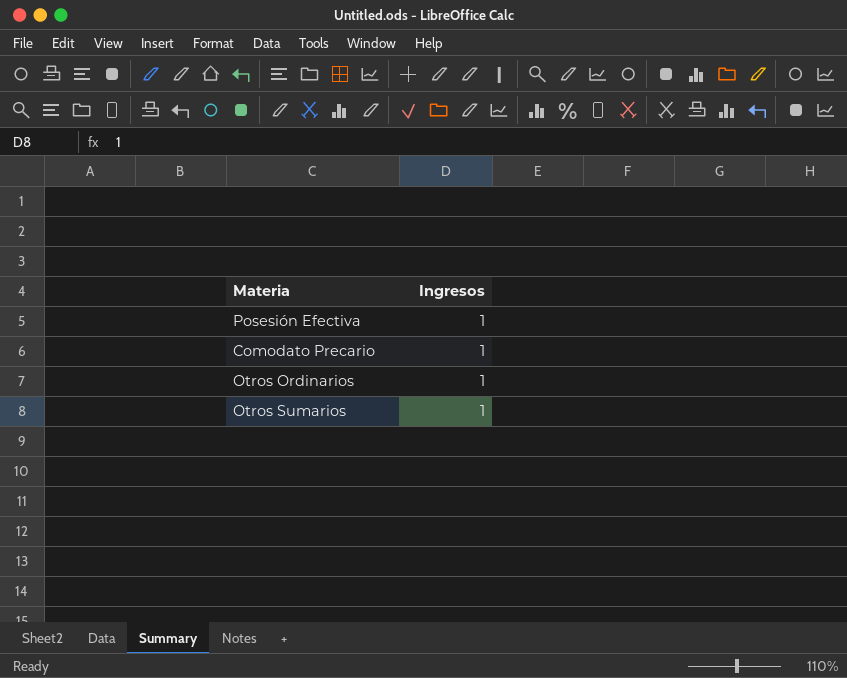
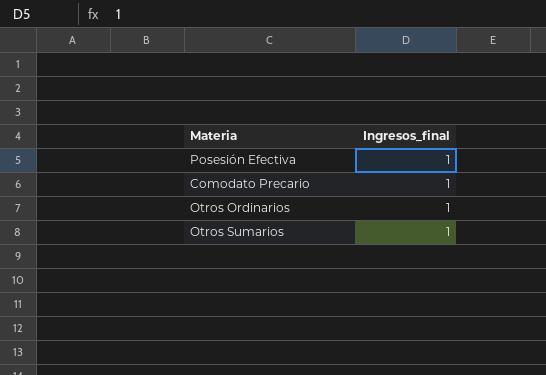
column name: Ingresos -> Ingresos_final

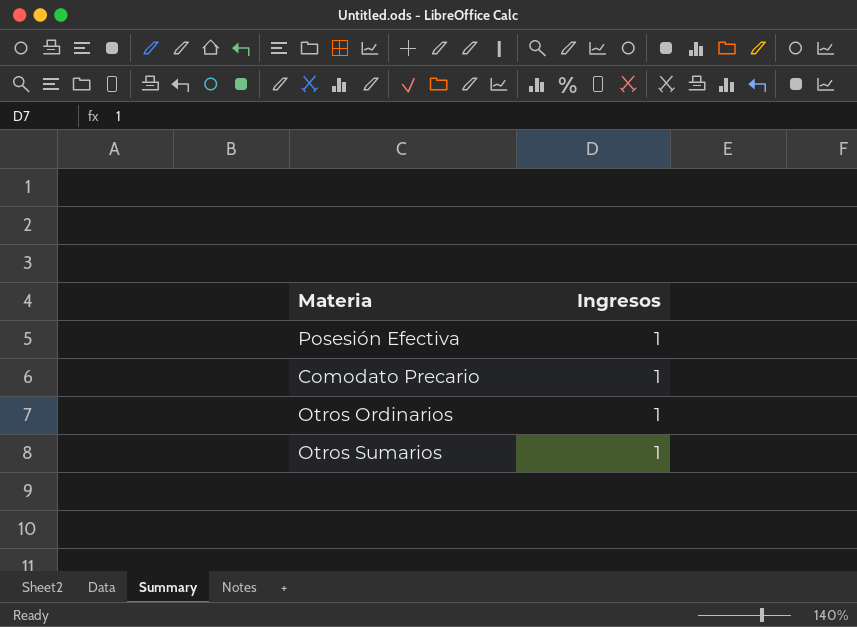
column name: Ingresos_final -> Ingresos

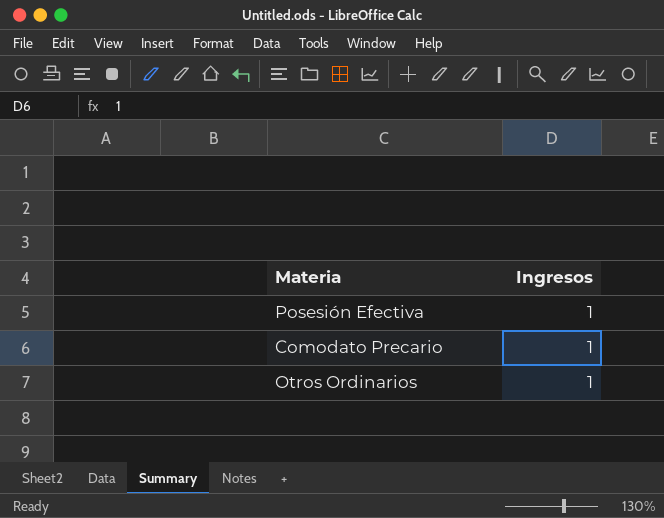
row Otros Sumarios: 1 -> none

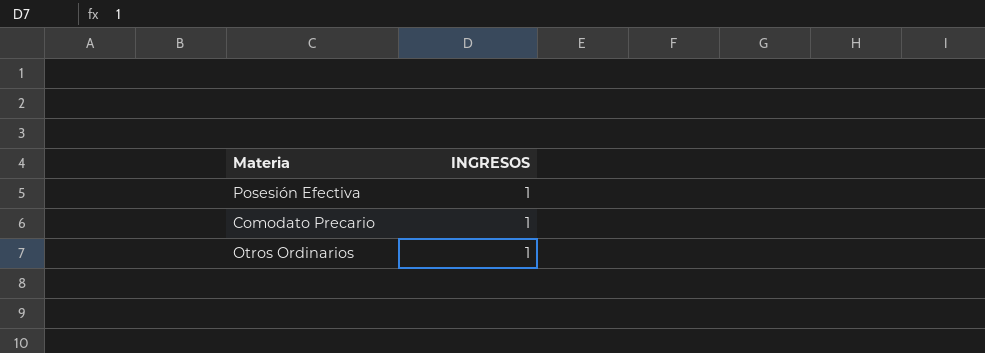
column name: Ingresos -> INGRESOS

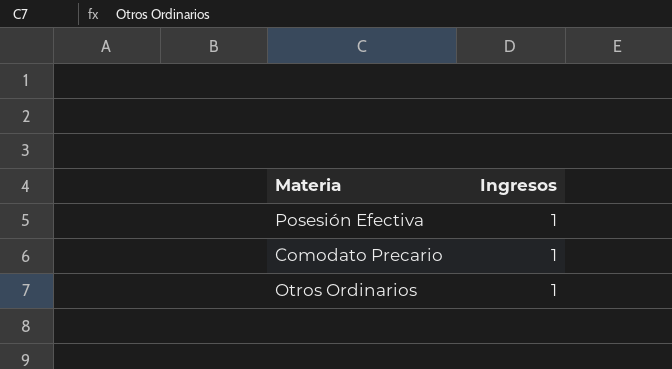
column name: INGRESOS -> Ingresos

